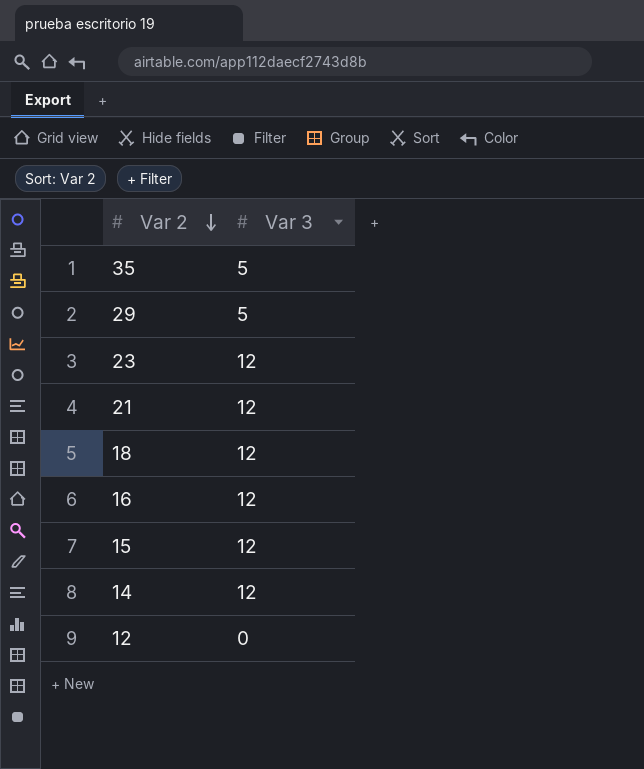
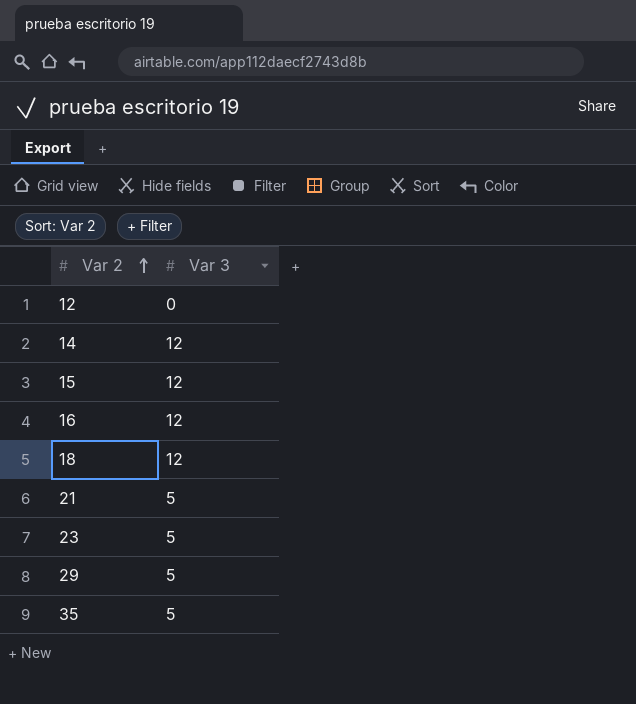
row order: Var 2 descending -> Var 2 ascending
21 | Var 3: 12 -> 5
23 | Var 3: 12 -> 5

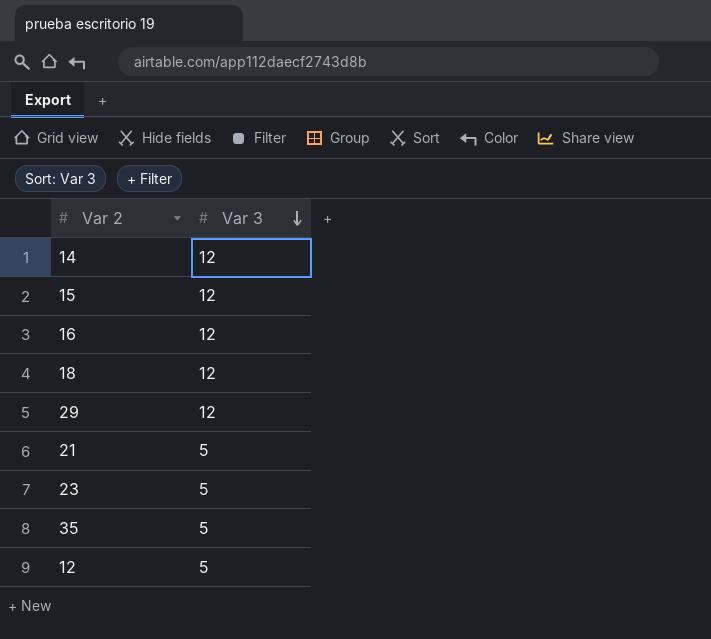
row order: Var 2 ascending -> Var 3 descending
29 | Var 3: 5 -> 12
12 | Var 3: 0 -> 5

